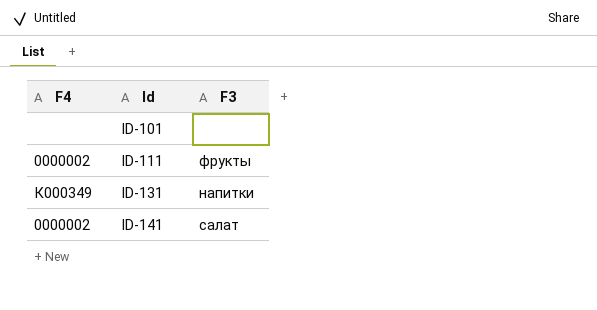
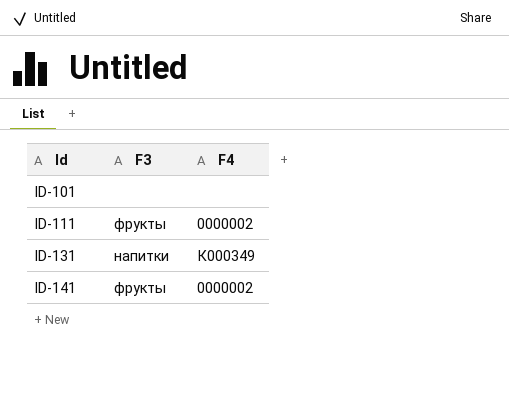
column F4 | position: 1 -> 3
ID-141 | F3: салат -> фрукты

